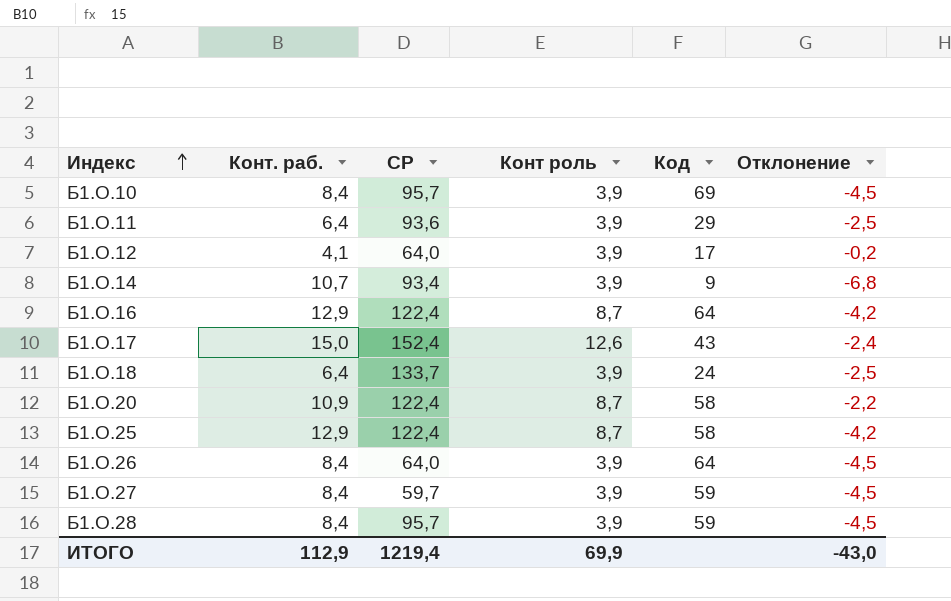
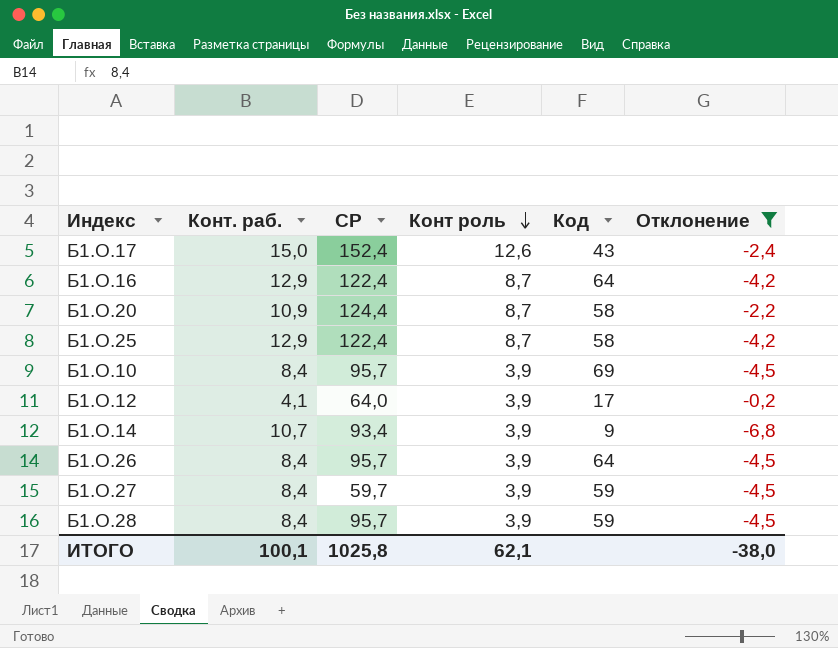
filter: none -> Отклонение != -2,5
row order: Индекс ascending -> Конт роль descending
Б1.О.20 | СР: 122,4 -> 124,4
Б1.О.26 | СР: 64,0 -> 95,7
ИТОГО | Конт. раб.: 112,9 -> 100,1
ИТОГО | СР: 1219,4 -> 1025,8
ИТОГО | Конт роль: 69,9 -> 62,1
ИТОГО | Отклонение: -43,0 -> -38,0

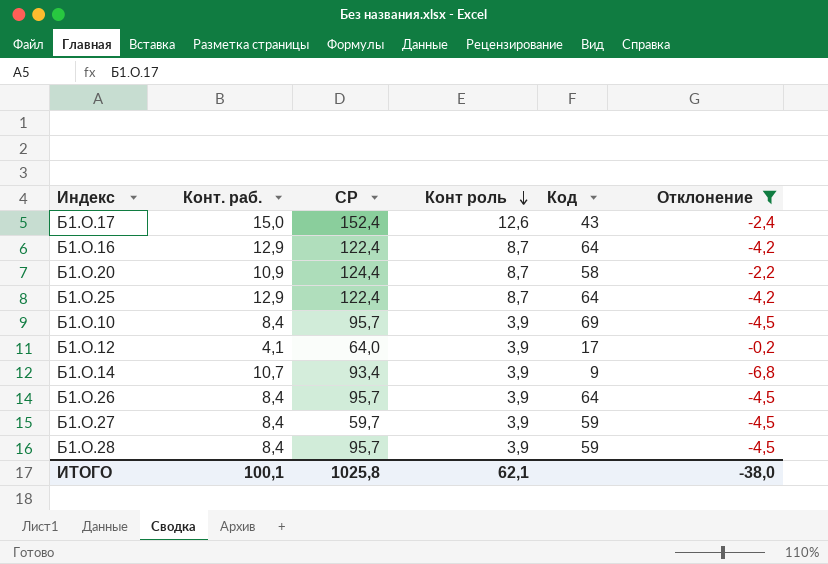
Б1.О.25 | Код: 58 -> 64

